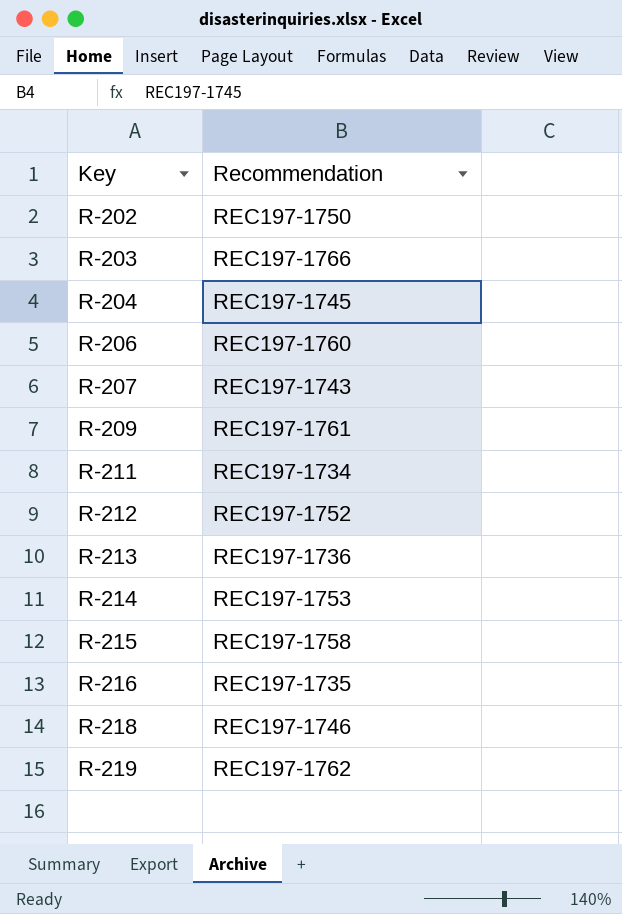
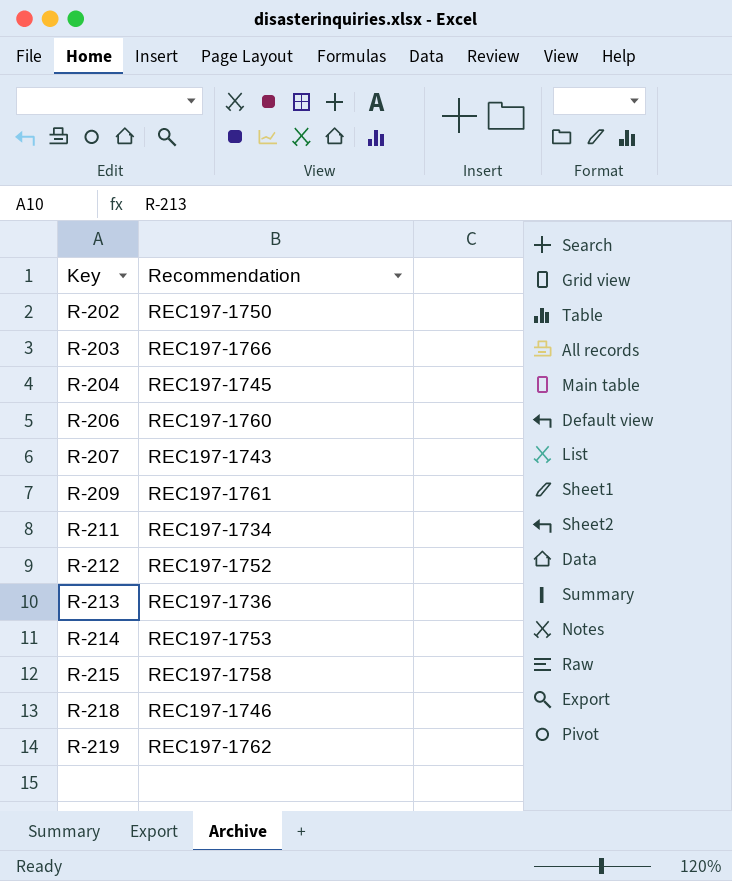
row R-216: REC197-1735 -> none

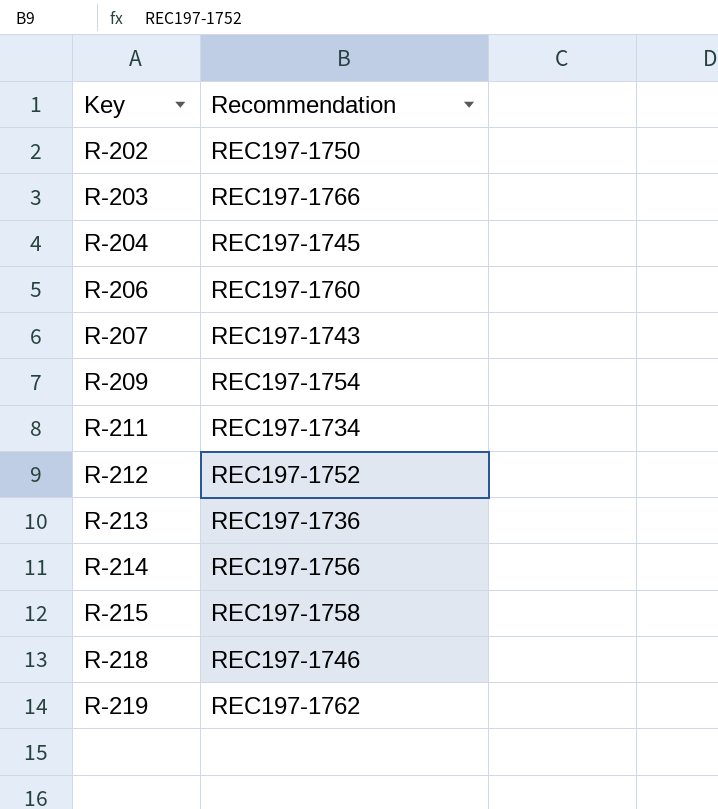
R-209 | Recommendation: REC197-1761 -> REC197-1754
R-214 | Recommendation: REC197-1753 -> REC197-1756

